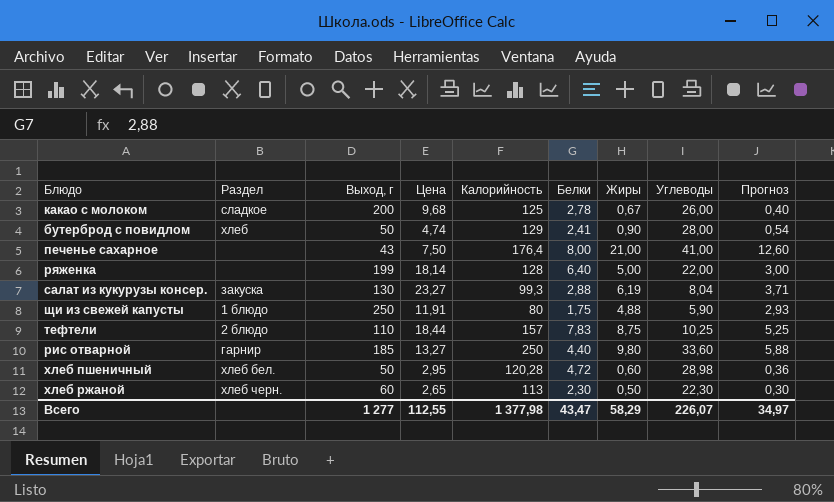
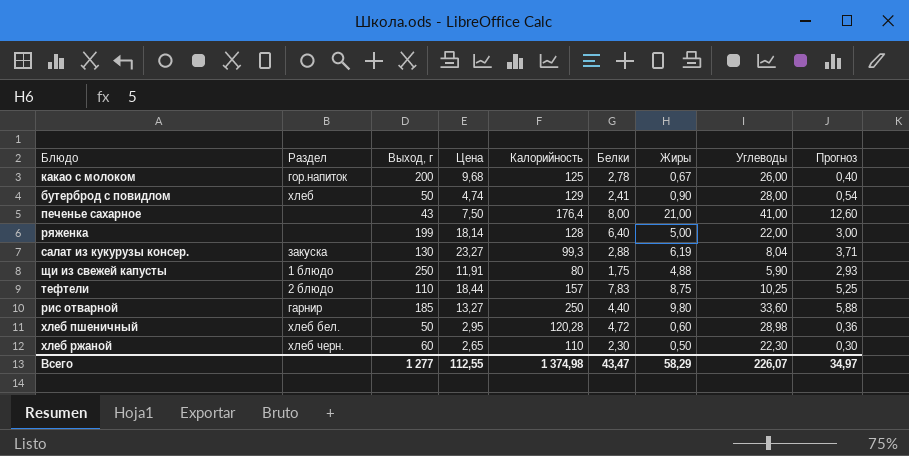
какао с молоком | Раздел: сладкое -> гор.напиток
хлеб ржаной | Калорийность: 113 -> 110
Всего | Калорийность: 1 377,98 -> 1 374,98

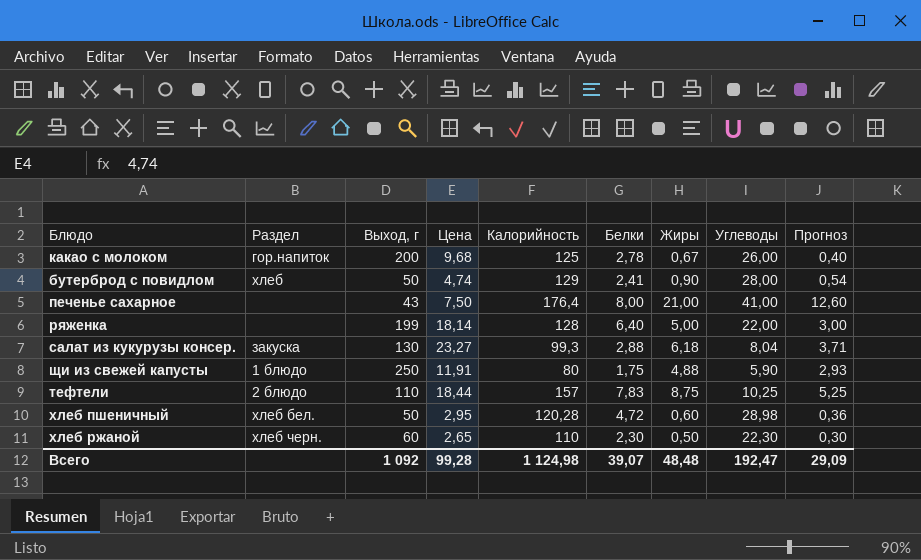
row рис отварной: гарнир | 185 | 13,27 | 250 | 4,40 | 9,80 | 33,60 | 5,88 -> none
салат из кукурузы консер. | Жиры: 6,19 -> 6,18
Всего | Выход, г: 1 277 -> 1 092
Всего | Цена: 112,55 -> 99,28
Всего | Калорийность: 1 374,98 -> 1 124,98
Всего | Белки: 43,47 -> 39,07
Всего | Жиры: 58,29 -> 48,48
Всего | Углеводы: 226,07 -> 192,47
Всего | Прогноз: 34,97 -> 29,09

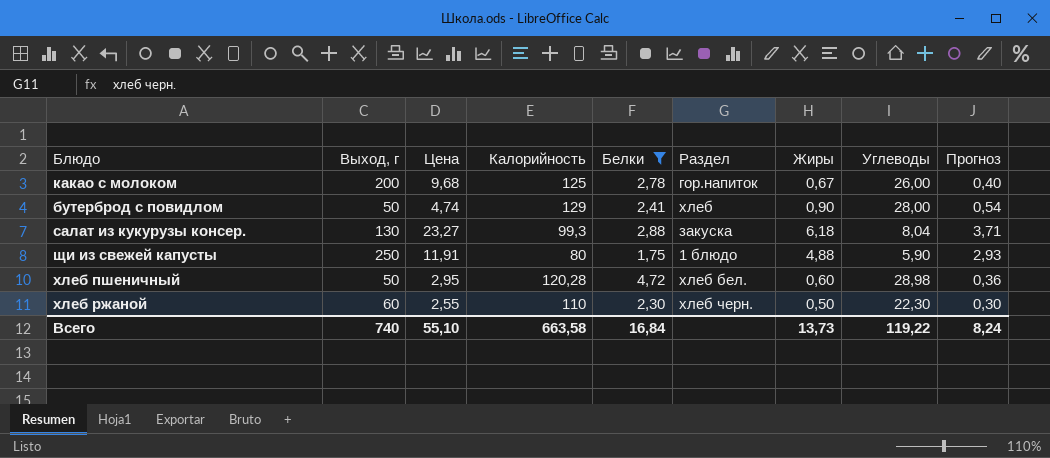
filter: none -> Белки <= 4,72
column Раздел | position: 2 -> 6
хлеб ржаной | Цена: 2,65 -> 2,55
Всего | Выход, г: 1 092 -> 740
Всего | Цена: 99,28 -> 55,10
Всего | Калорийность: 1 124,98 -> 663,58
Всего | Белки: 39,07 -> 16,84
Всего | Жиры: 48,48 -> 13,73
Всего | Углеводы: 192,47 -> 119,22
Всего | Прогноз: 29,09 -> 8,24

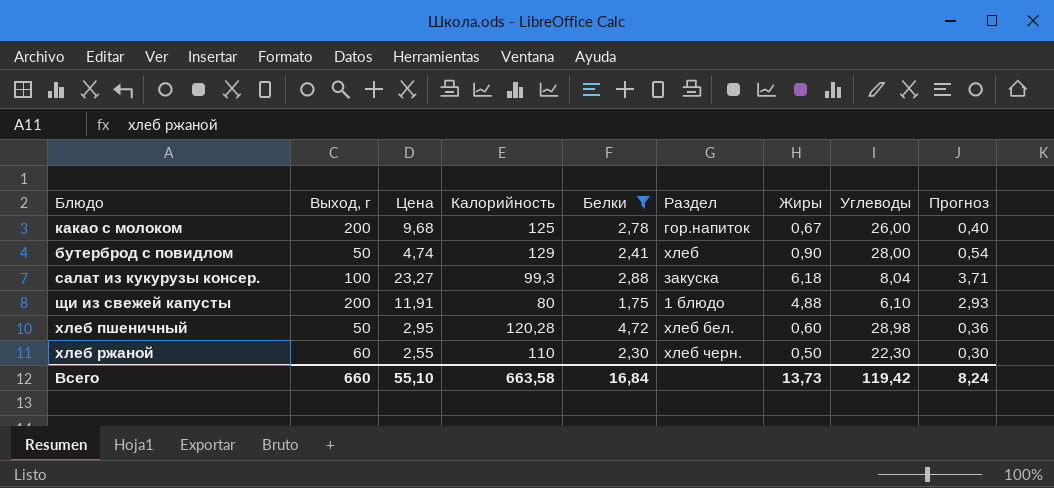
салат из кукурузы консер. | Выход, г: 130 -> 100
щи из свежей капусты | Выход, г: 250 -> 200
щи из свежей капусты | Углеводы: 5,90 -> 6,10
Всего | Выход, г: 740 -> 660
Всего | Углеводы: 119,22 -> 119,42

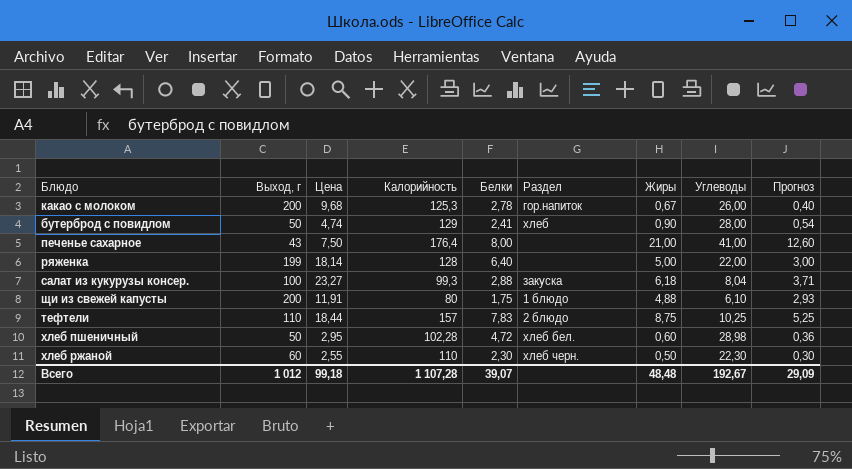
filter: Белки <= 4,72 -> none
какао с молоком | Калорийность: 125 -> 125,3
хлеб пшеничный | Калорийность: 120,28 -> 102,28
Всего | Выход, г: 660 -> 1 012
Всего | Цена: 55,10 -> 99,18
Всего | Калорийность: 663,58 -> 1 107,28
Всего | Белки: 16,84 -> 39,07
Всего | Жиры: 13,73 -> 48,48
Всего | Углеводы: 119,42 -> 192,67
Всего | Прогноз: 8,24 -> 29,09

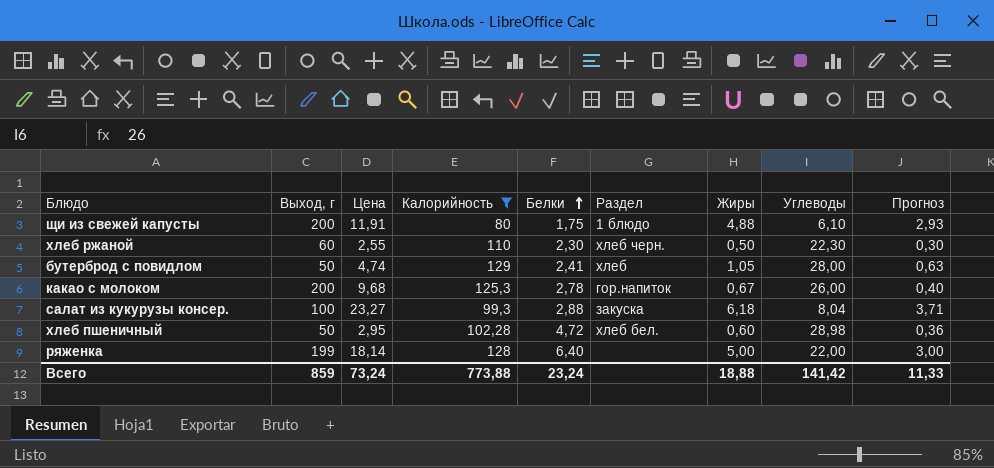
filter: none -> Калорийность <= 129
row order: none -> Белки ascending
бутерброд с повидлом | Жиры: 0,90 -> 1,05
бутерброд с повидлом | Прогноз: 0,54 -> 0,63
Всего | Выход, г: 1 012 -> 859
Всего | Цена: 99,18 -> 73,24
Всего | Калорийность: 1 107,28 -> 773,88
Всего | Белки: 39,07 -> 23,24
Всего | Жиры: 48,48 -> 18,88
Всего | Углеводы: 192,67 -> 141,42
Всего | Прогноз: 29,09 -> 11,33

